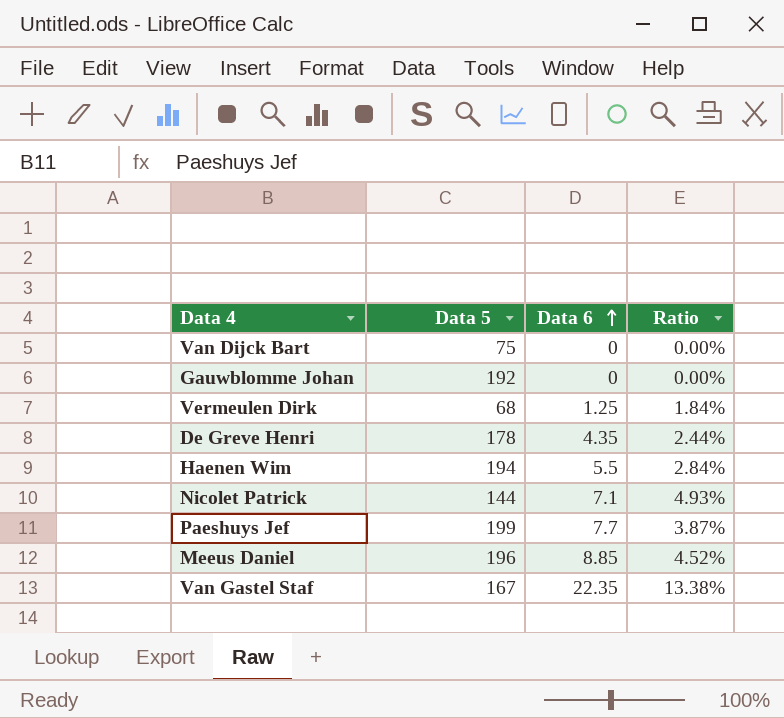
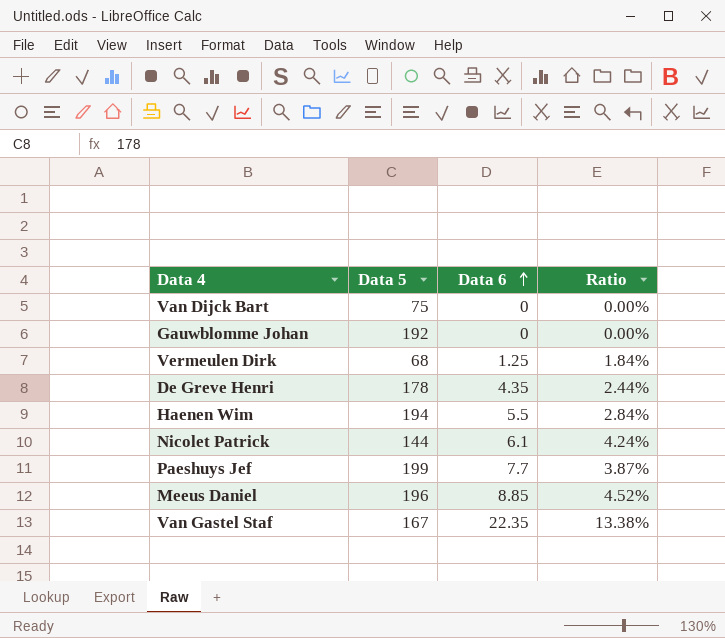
Nicolet Patrick | Data 6: 7.1 -> 6.1
Nicolet Patrick | Ratio: 4.93% -> 4.24%

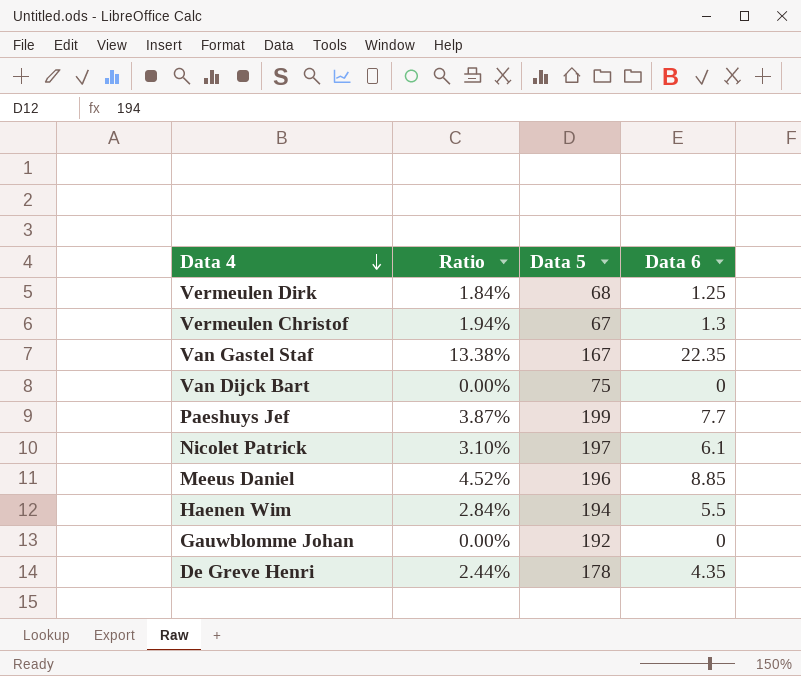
row order: Data 6 ascending -> Data 4 descending
column Ratio | position: 4 -> 2
row Vermeulen Christof: none -> 1.94% | 67 | 1.3
Nicolet Patrick | Ratio: 4.24% -> 3.10%
Nicolet Patrick | Data 5: 144 -> 197

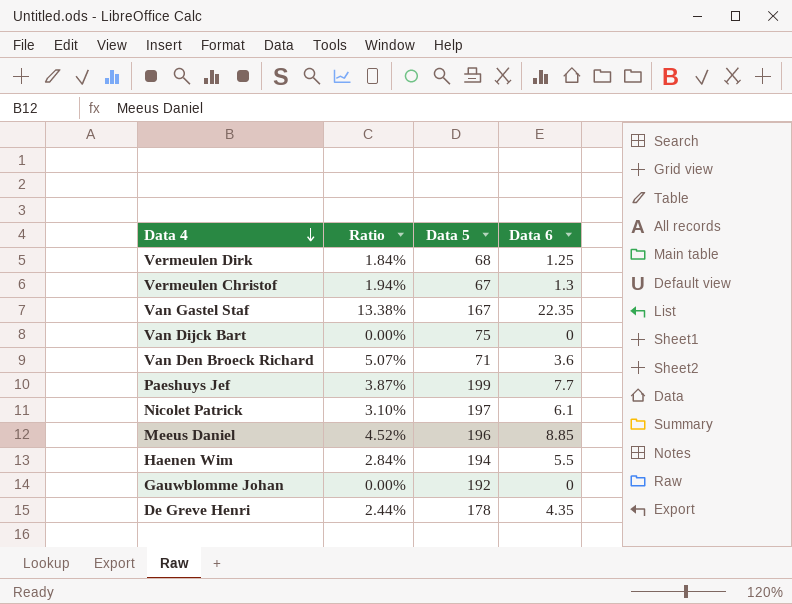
row Van Den Broeck Richard: none -> 5.07% | 71 | 3.6

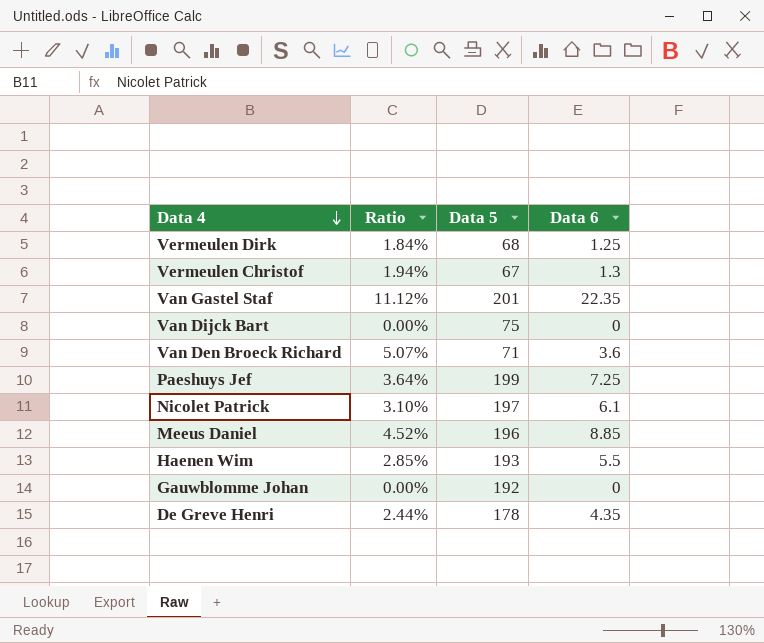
Van Gastel Staf | Ratio: 13.38% -> 11.12%
Van Gastel Staf | Data 5: 167 -> 201
Paeshuys Jef | Ratio: 3.87% -> 3.64%
Paeshuys Jef | Data 6: 7.7 -> 7.25
Haenen Wim | Ratio: 2.84% -> 2.85%
Haenen Wim | Data 5: 194 -> 193

